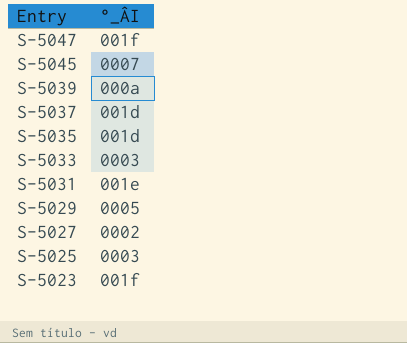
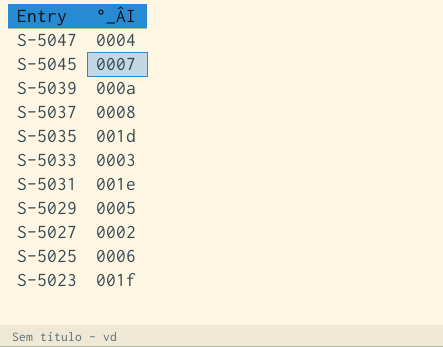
S-5047 | °_ÂI: 001f -> 0004
S-5037 | °_ÂI: 001d -> 0008
S-5025 | °_ÂI: 0003 -> 0006

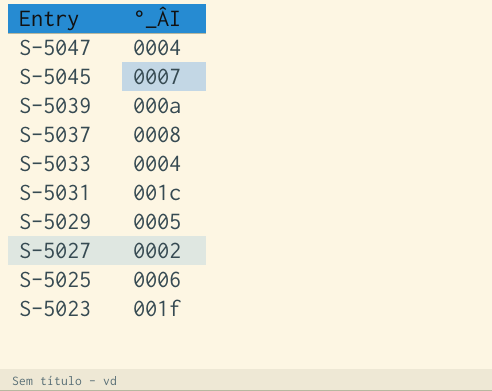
row S-5035: 001d -> none
S-5033 | °_ÂI: 0003 -> 0004
S-5031 | °_ÂI: 001e -> 001c

